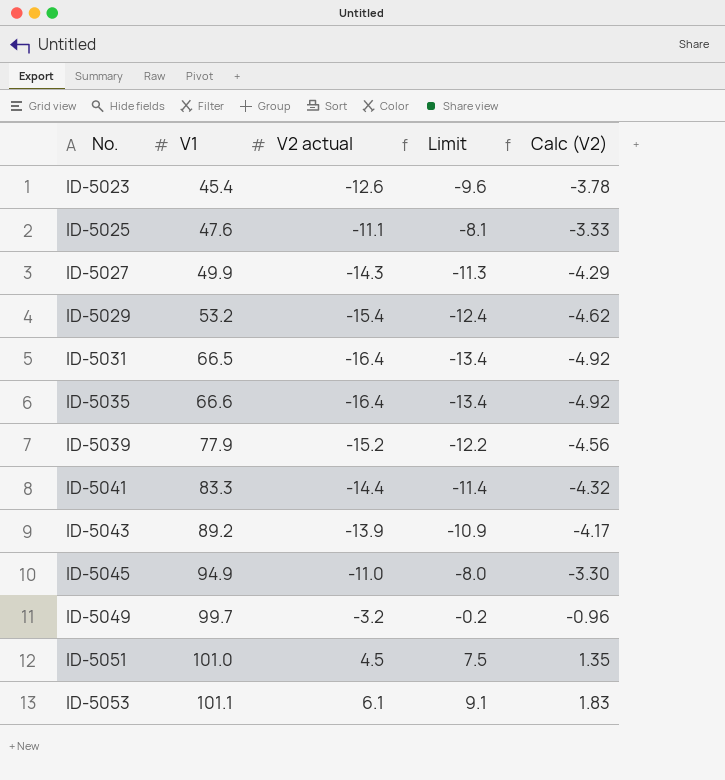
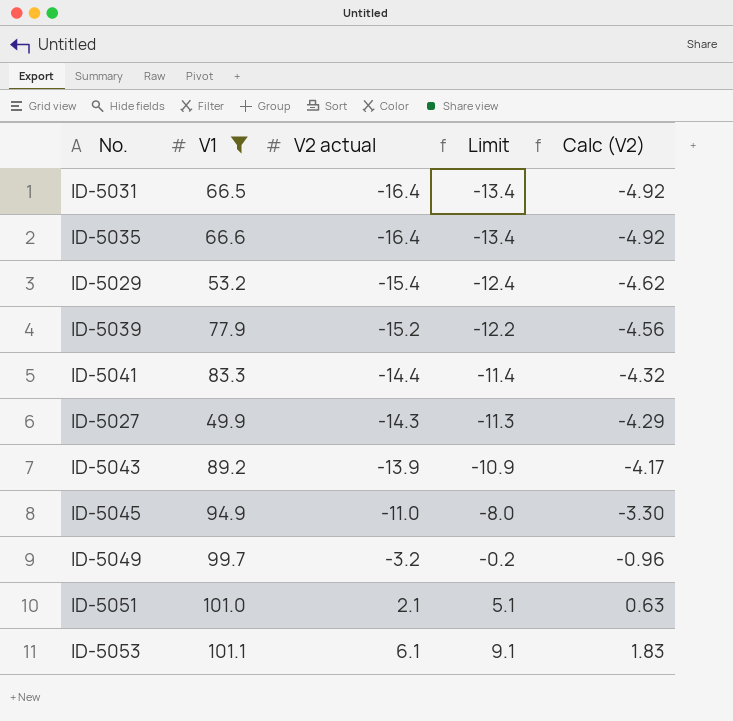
filter: none -> V1 >= 49.9
row order: No. ascending -> V2 actual ascending
ID-5051 | V2 actual: 4.5 -> 2.1
ID-5051 | Limit: 7.5 -> 5.1
ID-5051 | Calc (V2): 1.35 -> 0.63

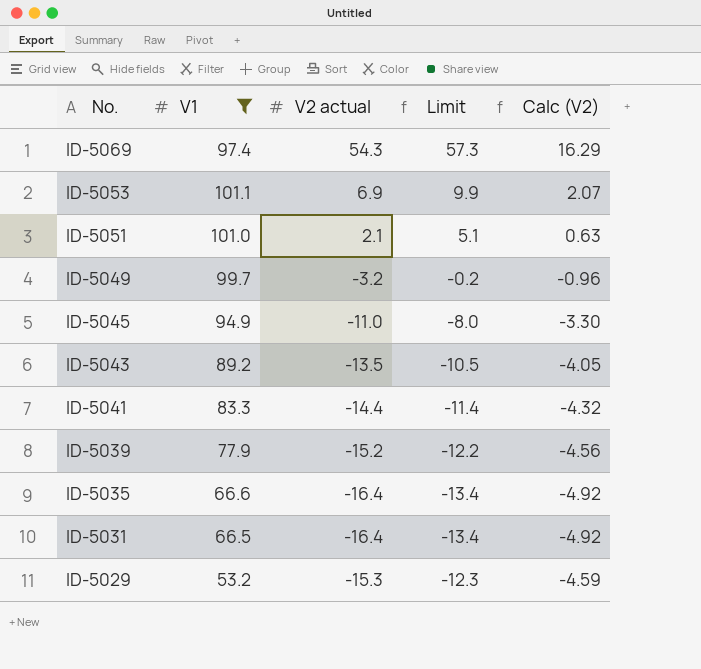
row order: V2 actual ascending -> No. descending
row ID-5027: 49.9 | -14.3 | -11.3 | -4.29 -> none
row ID-5069: none -> 97.4 | 54.3 | 57.3 | 16.29
ID-5053 | V2 actual: 6.1 -> 6.9
ID-5053 | Limit: 9.1 -> 9.9
ID-5053 | Calc (V2): 1.83 -> 2.07
ID-5043 | V2 actual: -13.9 -> -13.5
ID-5043 | Limit: -10.9 -> -10.5
ID-5043 | Calc (V2): -4.17 -> -4.05
ID-5029 | V2 actual: -15.4 -> -15.3
ID-5029 | Limit: -12.4 -> -12.3
ID-5029 | Calc (V2): -4.62 -> -4.59

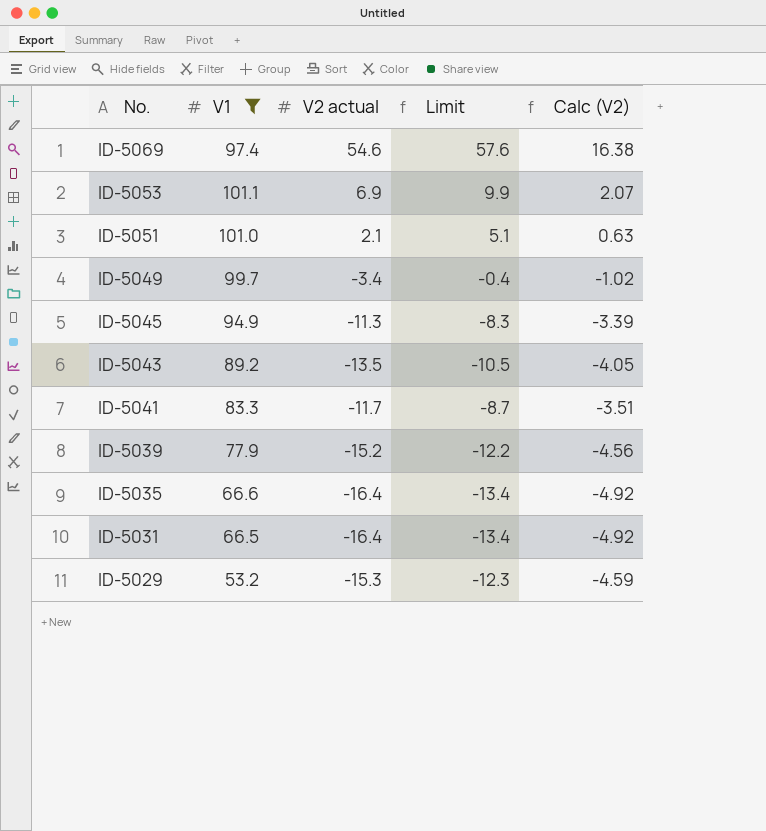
ID-5069 | V2 actual: 54.3 -> 54.6
ID-5069 | Limit: 57.3 -> 57.6
ID-5069 | Calc (V2): 16.29 -> 16.38
ID-5049 | V2 actual: -3.2 -> -3.4
ID-5049 | Limit: -0.2 -> -0.4
ID-5049 | Calc (V2): -0.96 -> -1.02
ID-5045 | V2 actual: -11.0 -> -11.3
ID-5045 | Limit: -8.0 -> -8.3
ID-5045 | Calc (V2): -3.30 -> -3.39
ID-5041 | V2 actual: -14.4 -> -11.7
ID-5041 | Limit: -11.4 -> -8.7
ID-5041 | Calc (V2): -4.32 -> -3.51

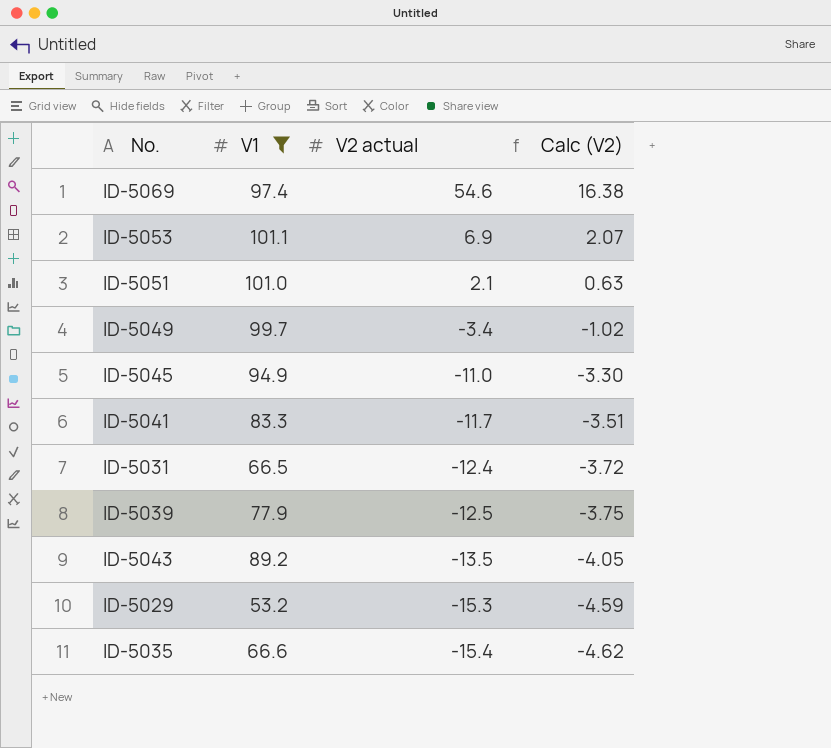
row order: No. descending -> V2 actual descending
column Limit | formula: [V2 actual] + 3 -> none
ID-5045 | V2 actual: -11.3 -> -11.0
ID-5045 | Calc (V2): -3.39 -> -3.30
ID-5031 | V2 actual: -16.4 -> -12.4
ID-5031 | Calc (V2): -4.92 -> -3.72
ID-5039 | V2 actual: -15.2 -> -12.5
ID-5039 | Calc (V2): -4.56 -> -3.75
ID-5035 | V2 actual: -16.4 -> -15.4
ID-5035 | Calc (V2): -4.92 -> -4.62

